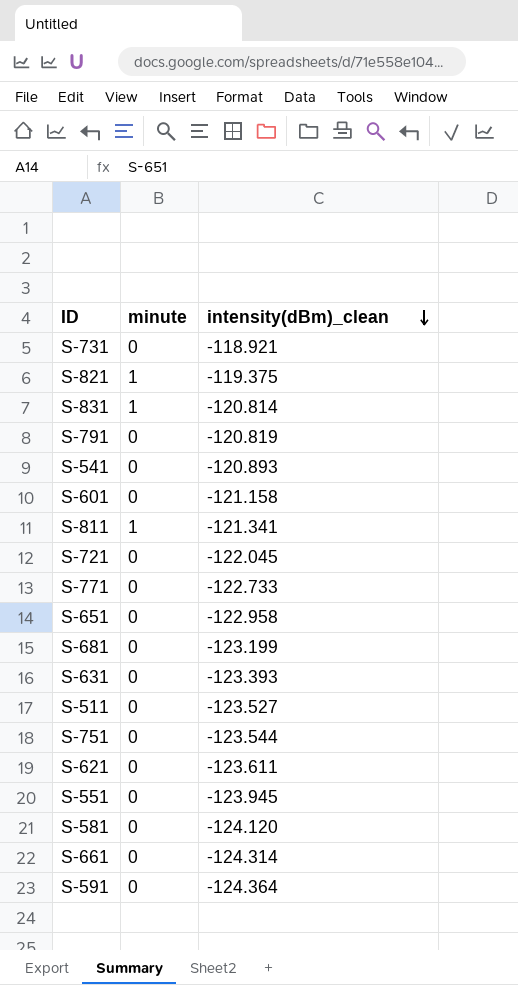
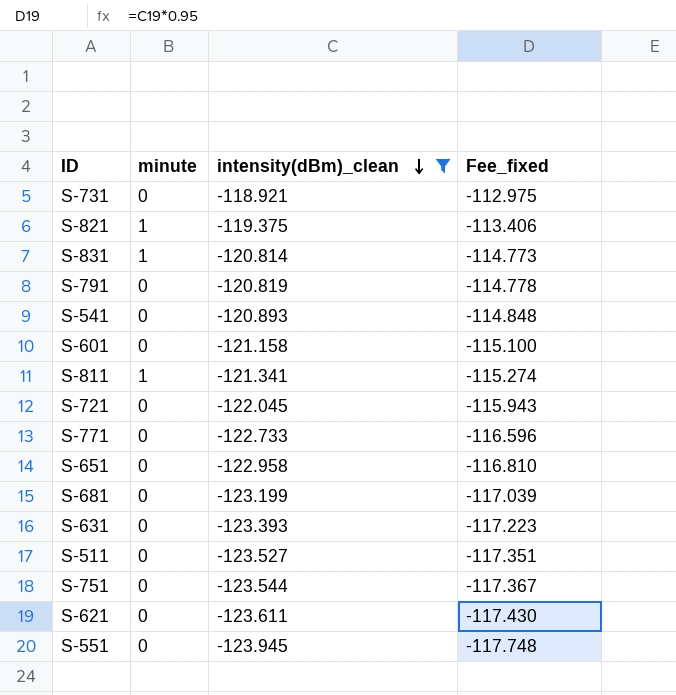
filter: none -> intensity(dBm)_clean >= -123.945
column Fee_fixed | formula: none -> [intensity(dBm)_clean] * 0.95

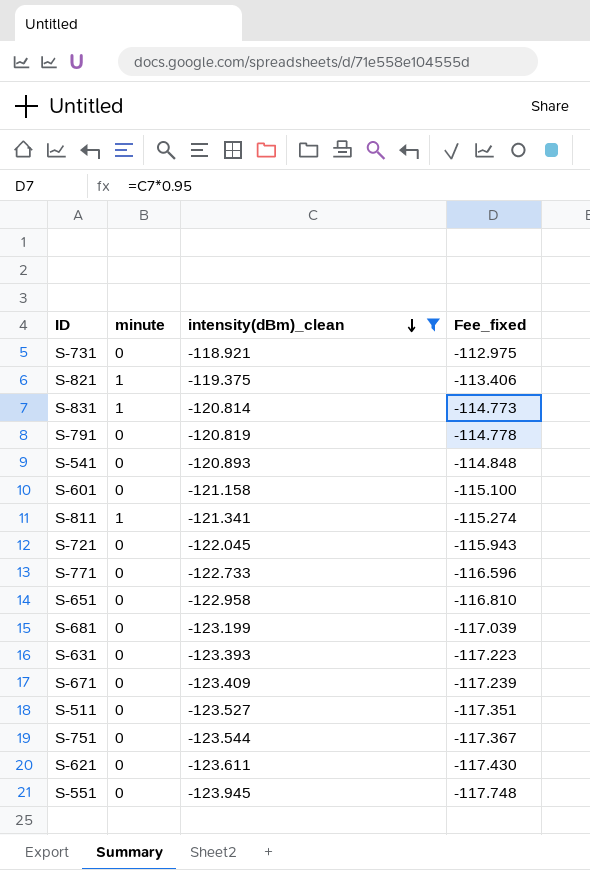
row S-671: none -> 0 | -123.409 | -117.239

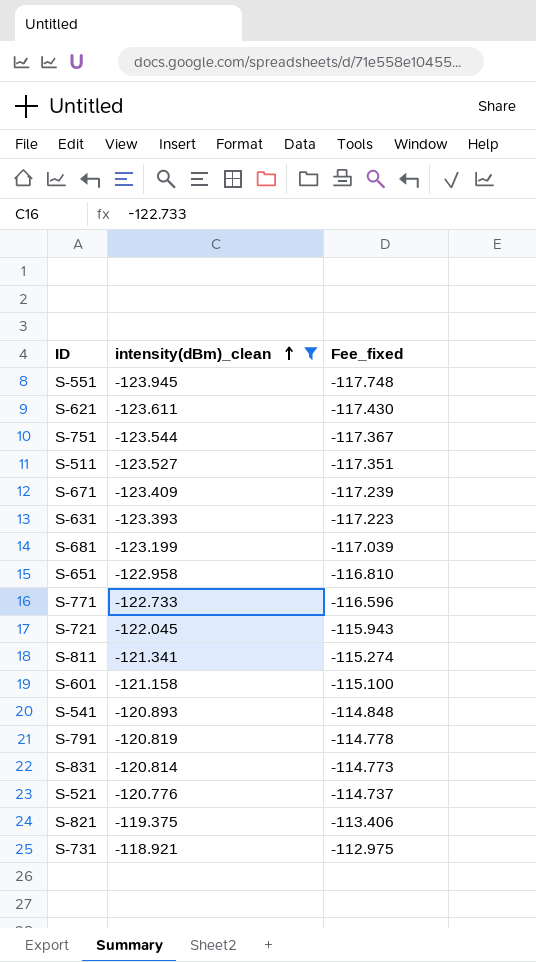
row order: intensity(dBm)_clean descending -> intensity(dBm)_clean ascending
column minute | position: 2 -> none
row S-521: none -> -120.776 | -114.737

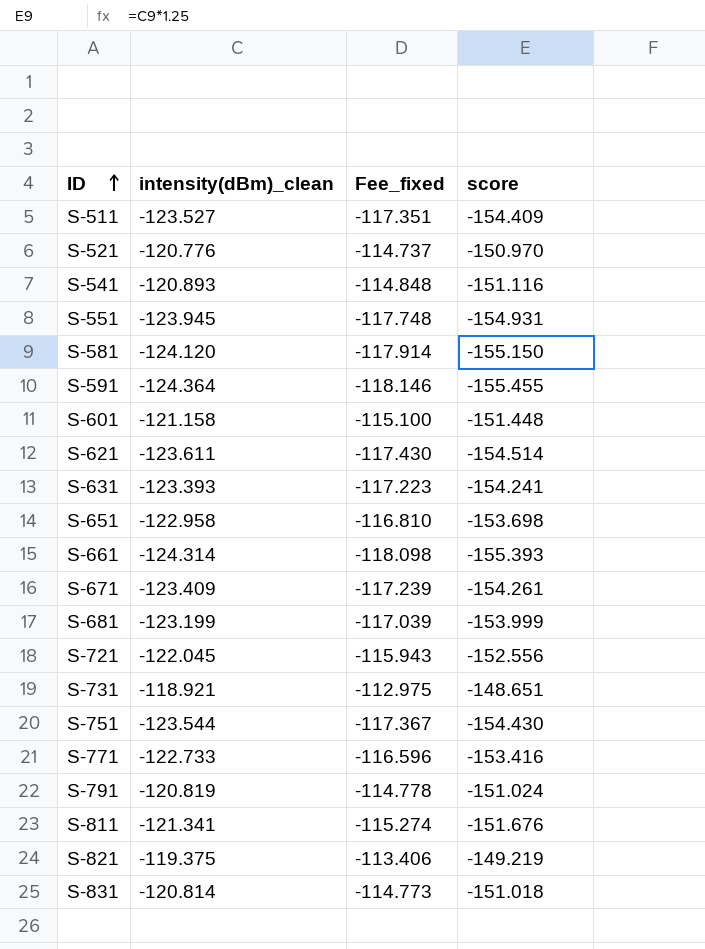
filter: intensity(dBm)_clean >= -123.945 -> none
row order: intensity(dBm)_clean ascending -> ID ascending
column score | formula: none -> [intensity(dBm)_clean] * 1.25

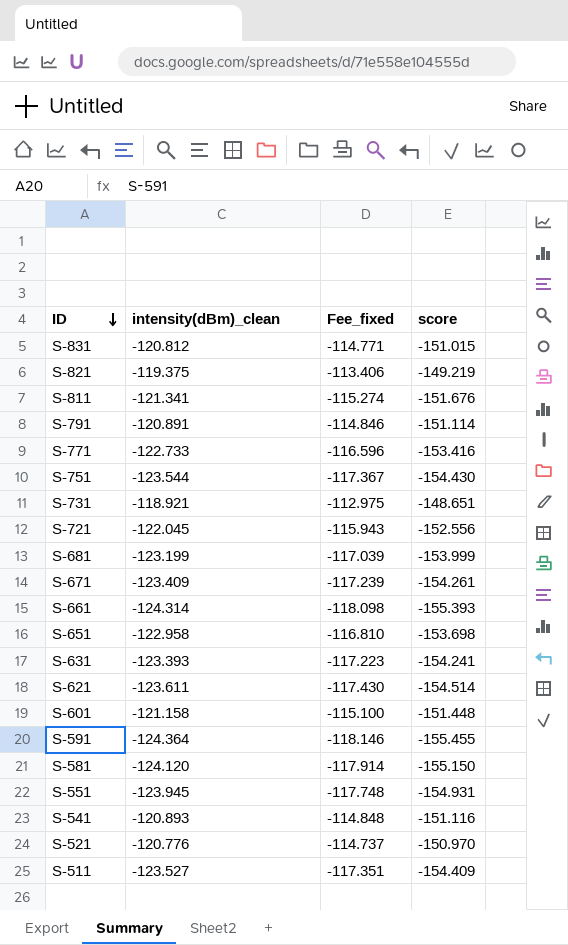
row order: ID ascending -> ID descending
S-831 | intensity(dBm)_clean: -120.814 -> -120.812
S-831 | Fee_fixed: -114.773 -> -114.771
S-831 | score: -151.018 -> -151.015
S-791 | intensity(dBm)_clean: -120.819 -> -120.891
S-791 | Fee_fixed: -114.778 -> -114.846
S-791 | score: -151.024 -> -151.114

